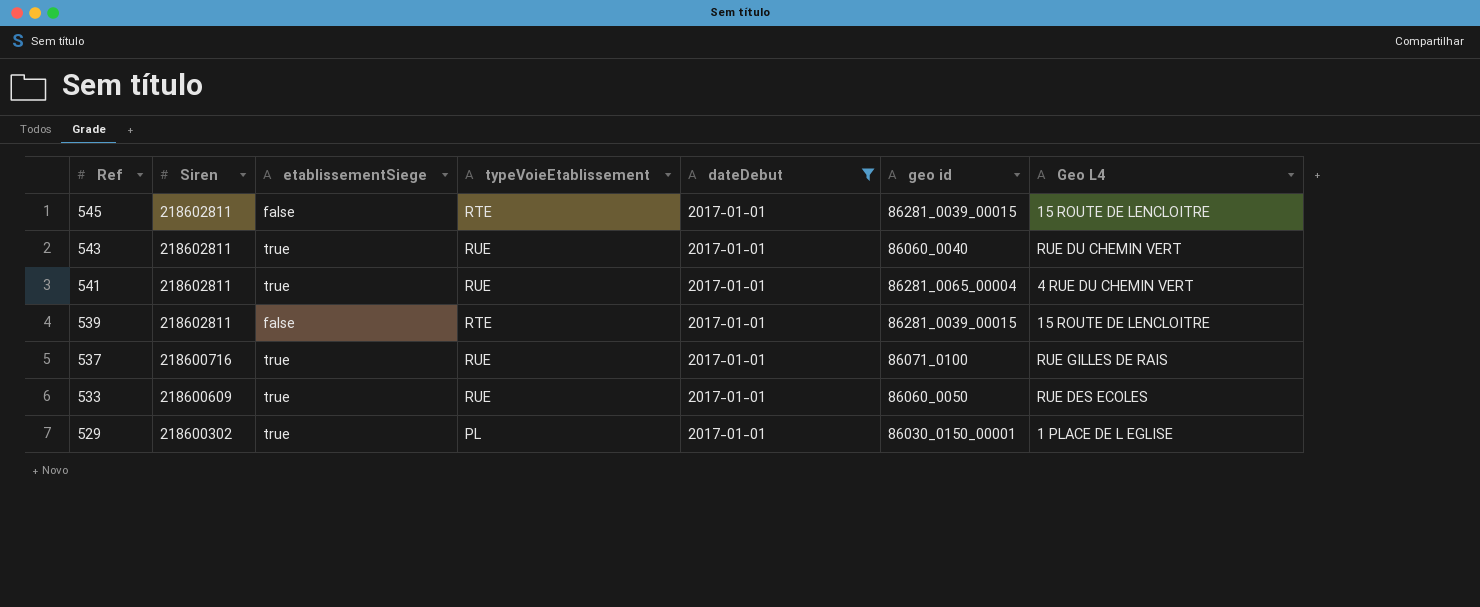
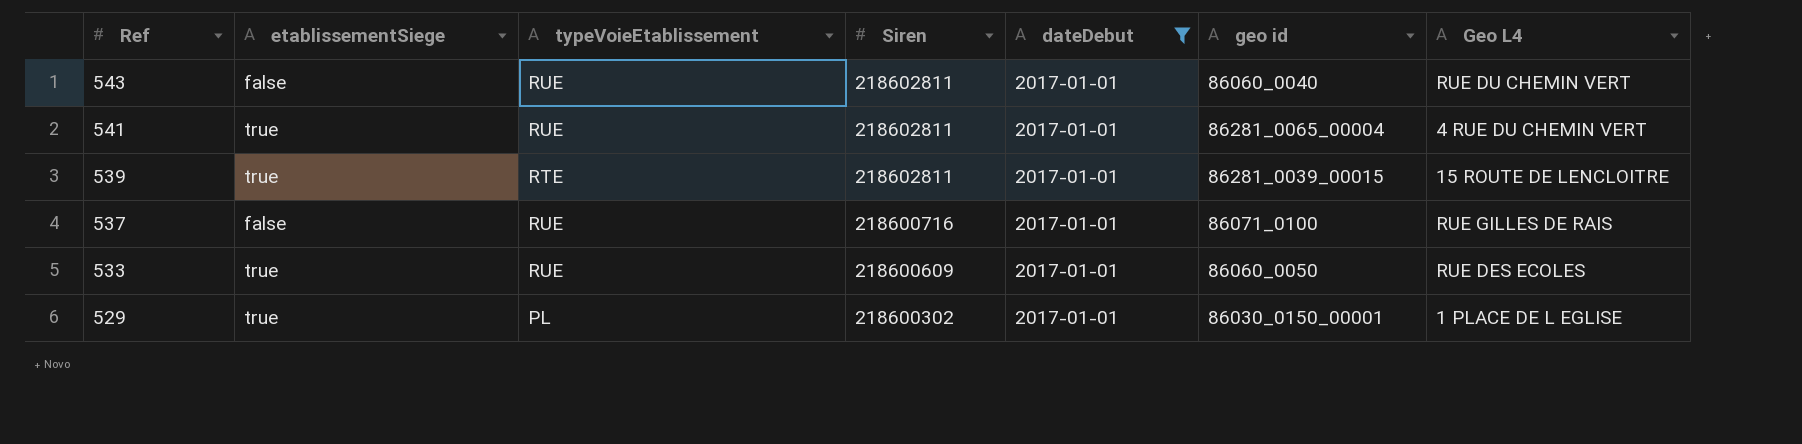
column Siren | position: 2 -> 4
row 545: 218602811 | false | RTE | 2017-01-01 | 86281_0039_00015 | 15 ROUTE DE LENCLOITRE -> none
543 | etablissementSiege: true -> false
539 | etablissementSiege: false -> true
537 | etablissementSiege: true -> false

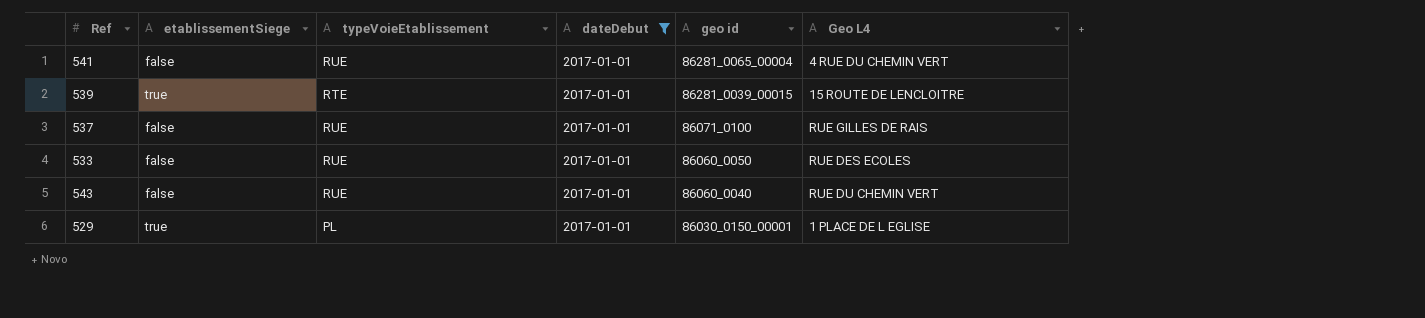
row order: Ref descending -> geo id descending
column Siren | position: 4 -> none
541 | etablissementSiege: true -> false
533 | etablissementSiege: true -> false

